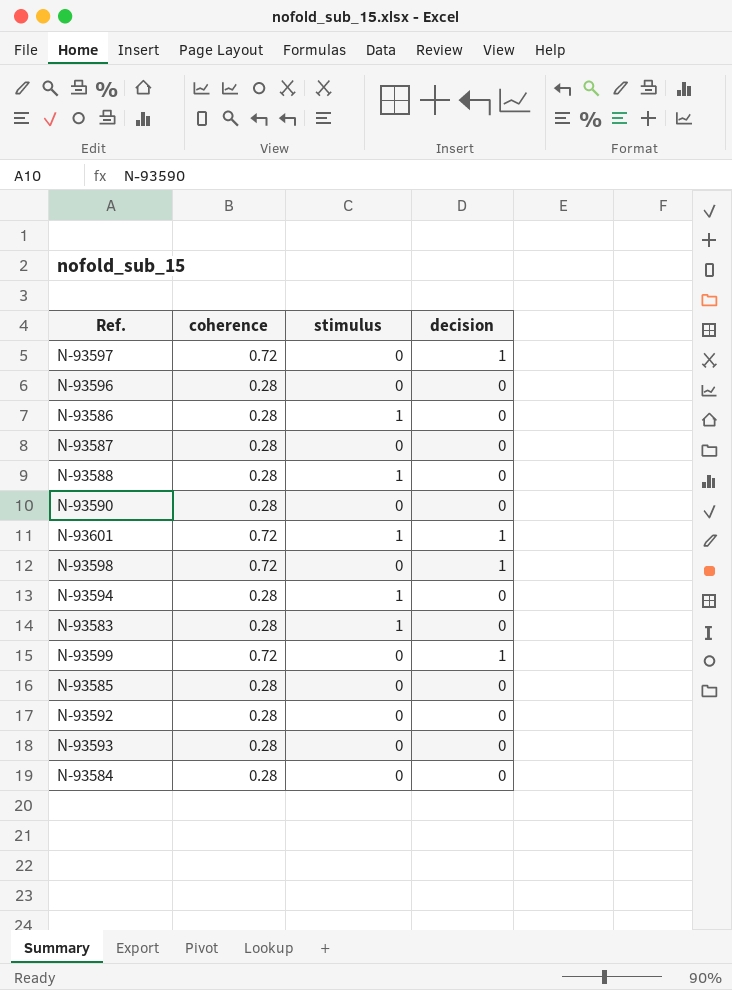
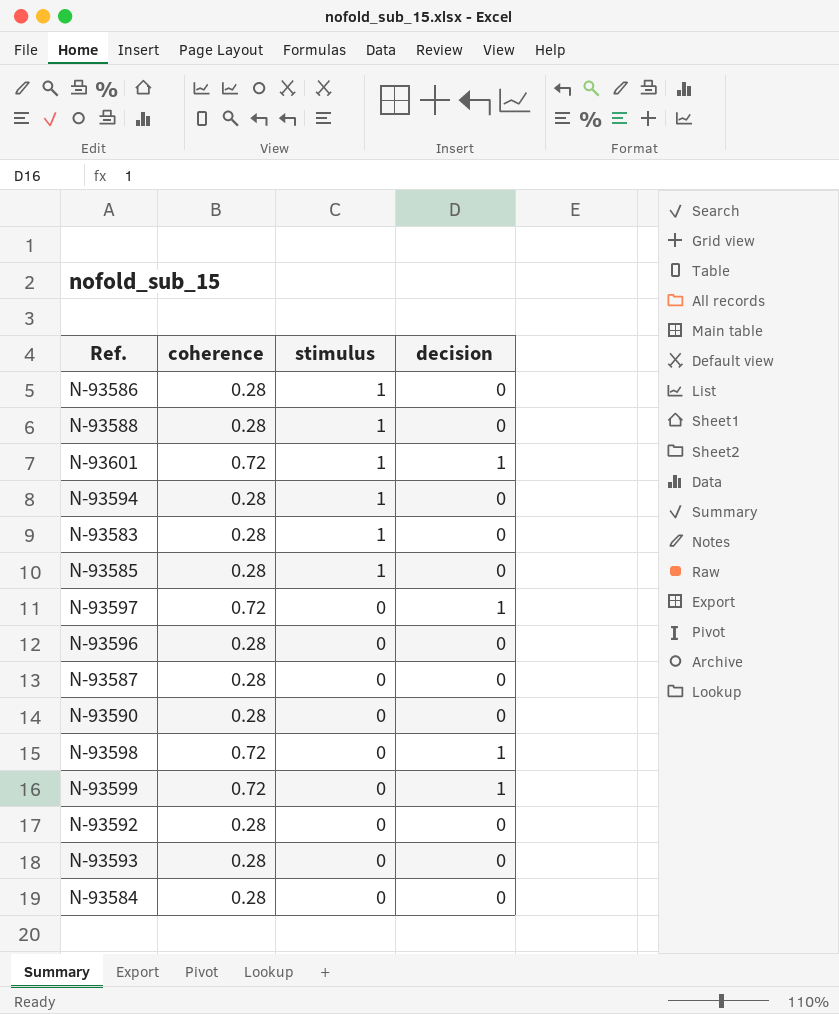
row order: none -> stimulus descending
N-93585 | stimulus: 0 -> 1

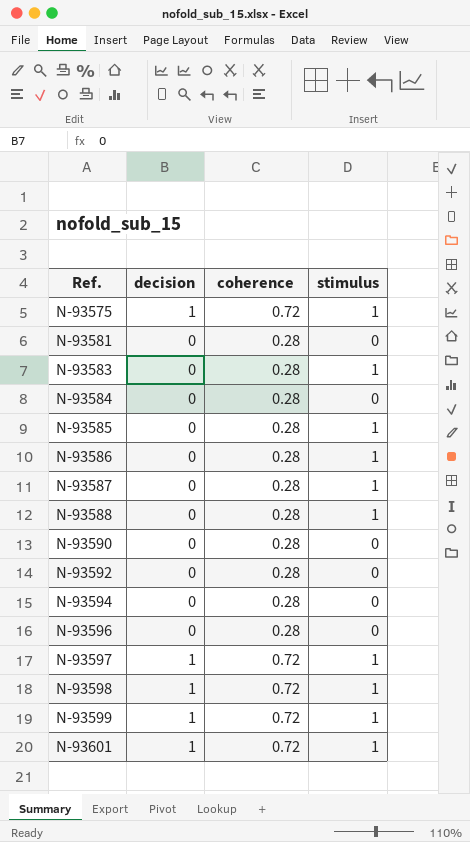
row order: stimulus descending -> Ref. ascending
column decision | position: 4 -> 2
row N-93593: 0.28 | 0 | 0 -> none
row N-93575: none -> 1 | 0.72 | 1
row N-93581: none -> 0 | 0.28 | 0
N-93587 | stimulus: 0 -> 1
N-93594 | stimulus: 1 -> 0
N-93597 | stimulus: 0 -> 1
N-93598 | stimulus: 0 -> 1
N-93599 | stimulus: 0 -> 1

